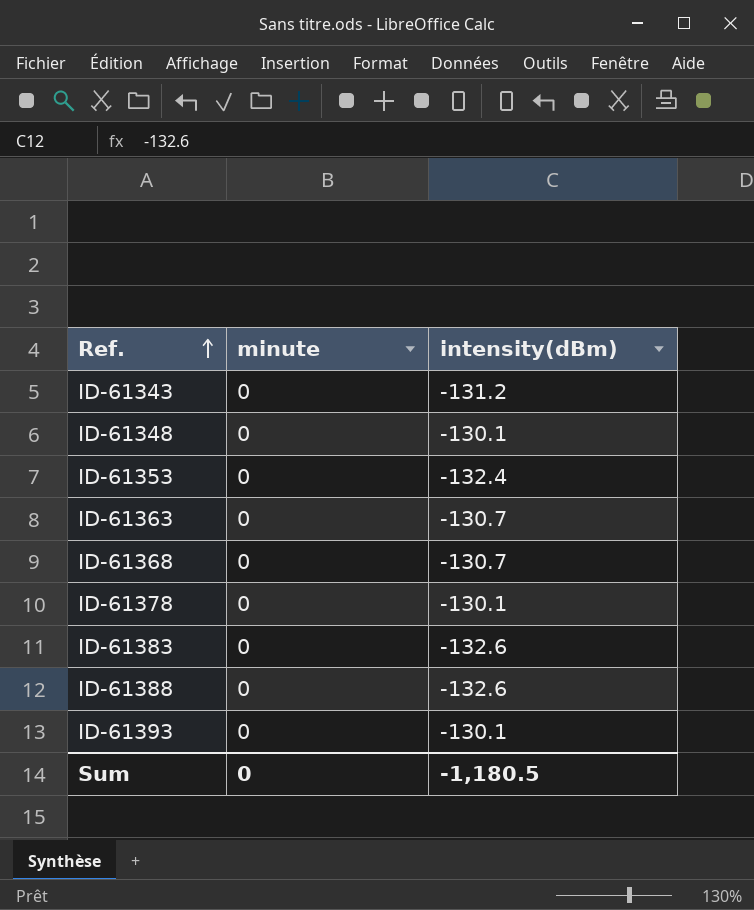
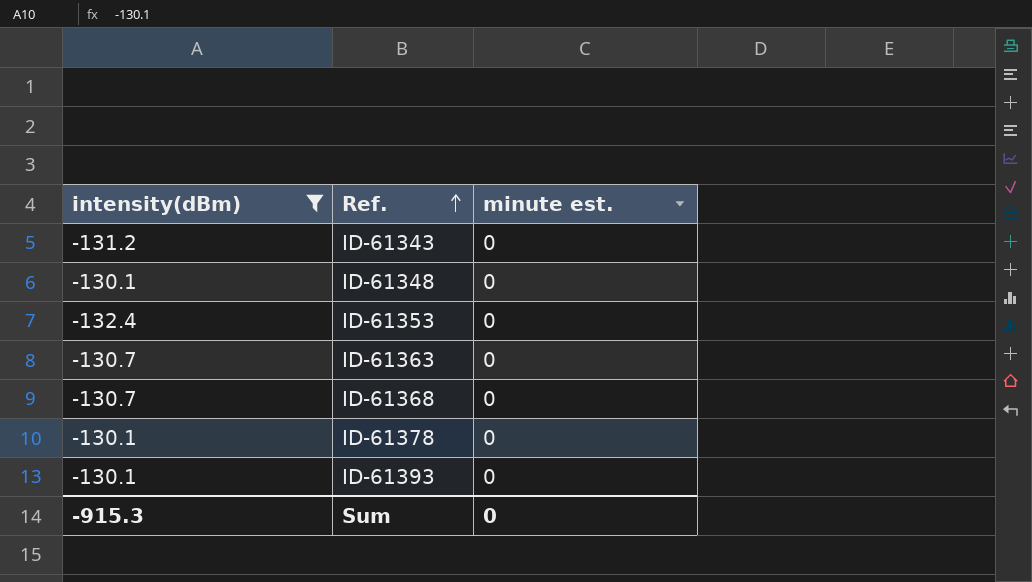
filter: none -> intensity(dBm) != -132.6
column intensity(dBm) | position: 3 -> 1
column name: minute -> minute est.
Sum | intensity(dBm): -1,180.5 -> -915.3

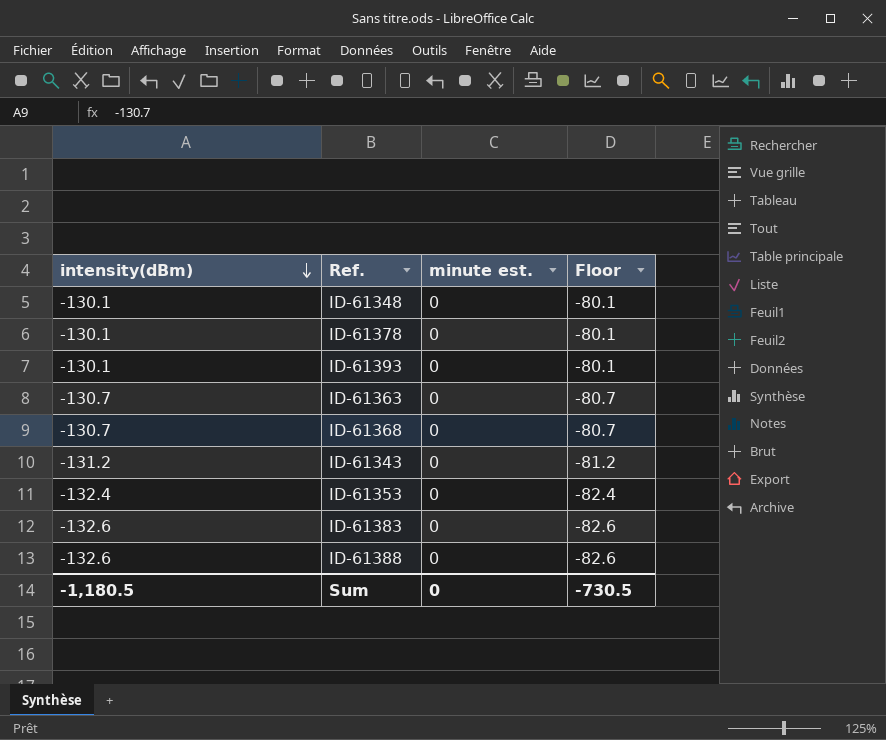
filter: intensity(dBm) != -132.6 -> none
row order: Ref. ascending -> intensity(dBm) descending
column Floor | formula: none -> [intensity(dBm)] + 50
Sum | intensity(dBm): -915.3 -> -1,180.5

